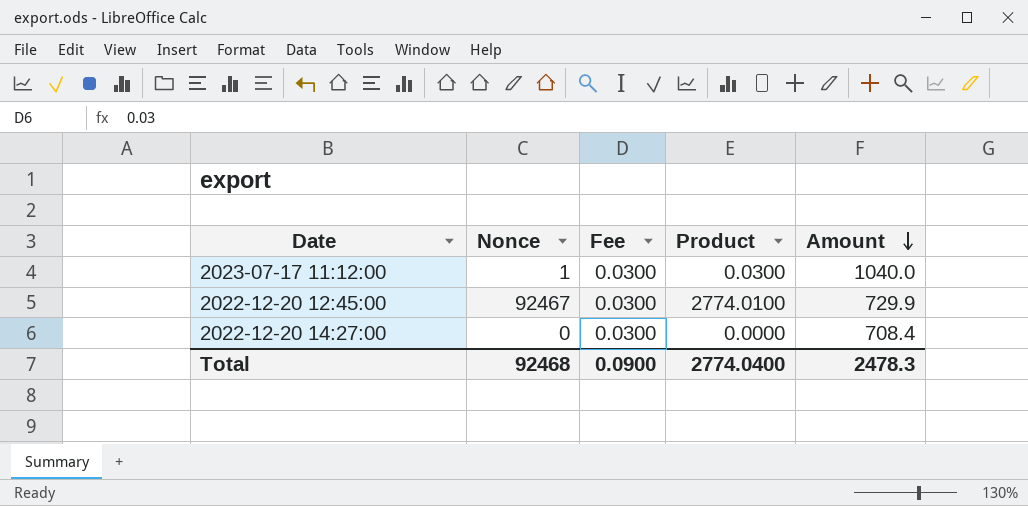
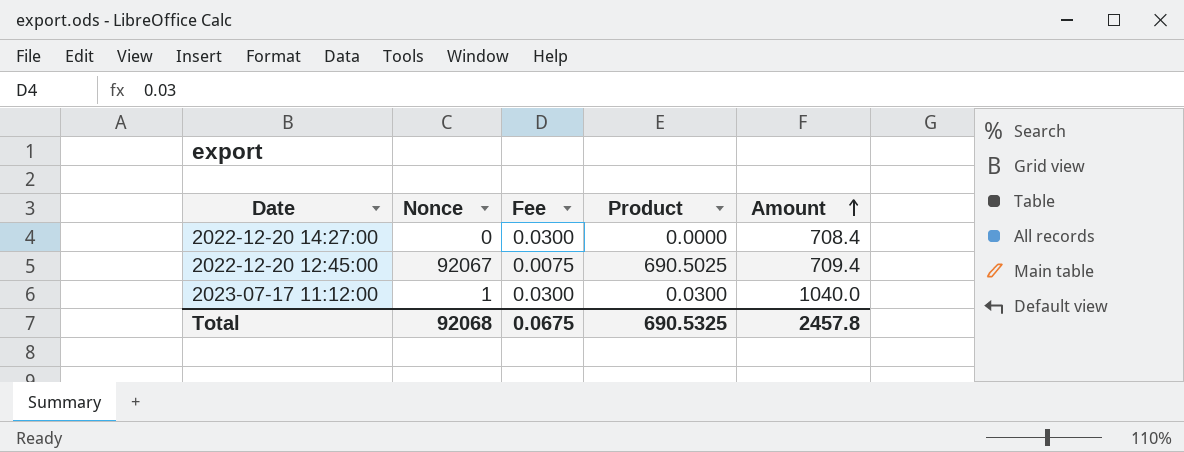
row order: Amount descending -> Amount ascending
2022-12-20 12:45:00 | Nonce: 92467 -> 92067
2022-12-20 12:45:00 | Fee: 0.0300 -> 0.0075
2022-12-20 12:45:00 | Product: 2774.0100 -> 690.5025
2022-12-20 12:45:00 | Amount: 729.9 -> 709.4
Total | Nonce: 92468 -> 92068
Total | Fee: 0.0900 -> 0.0675
Total | Product: 2774.0400 -> 690.5325
Total | Amount: 2478.3 -> 2457.8

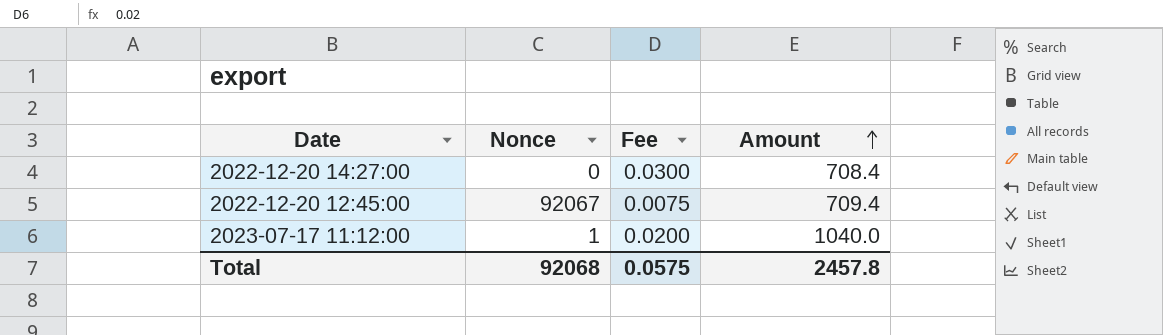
column Product | formula: [Nonce] * [Fee] -> none
2023-07-17 11:12:00 | Fee: 0.0300 -> 0.0200
Total | Fee: 0.0675 -> 0.0575

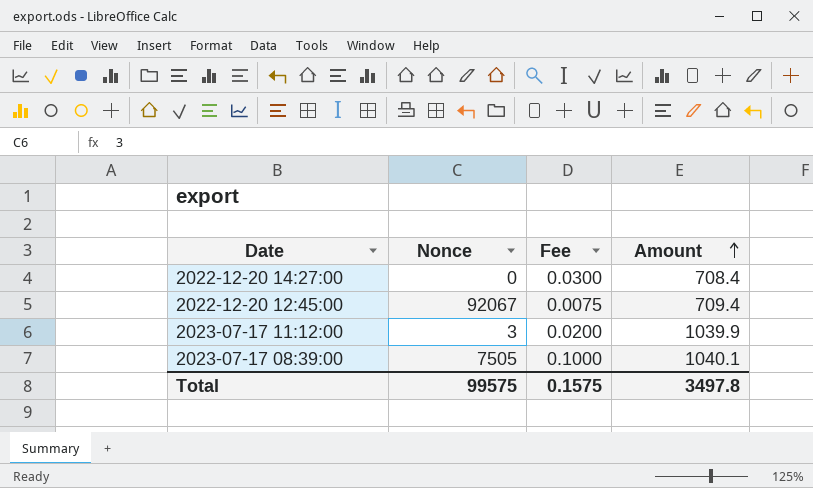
2023-07-17 11:12:00 | Nonce: 1 -> 3
2023-07-17 11:12:00 | Amount: 1040.0 -> 1039.9
row 2023-07-17 08:39:00: none -> 7505 | 0.1000 | 1040.1
Total | Nonce: 92068 -> 99575
Total | Fee: 0.0575 -> 0.1575
Total | Amount: 2457.8 -> 3497.8

